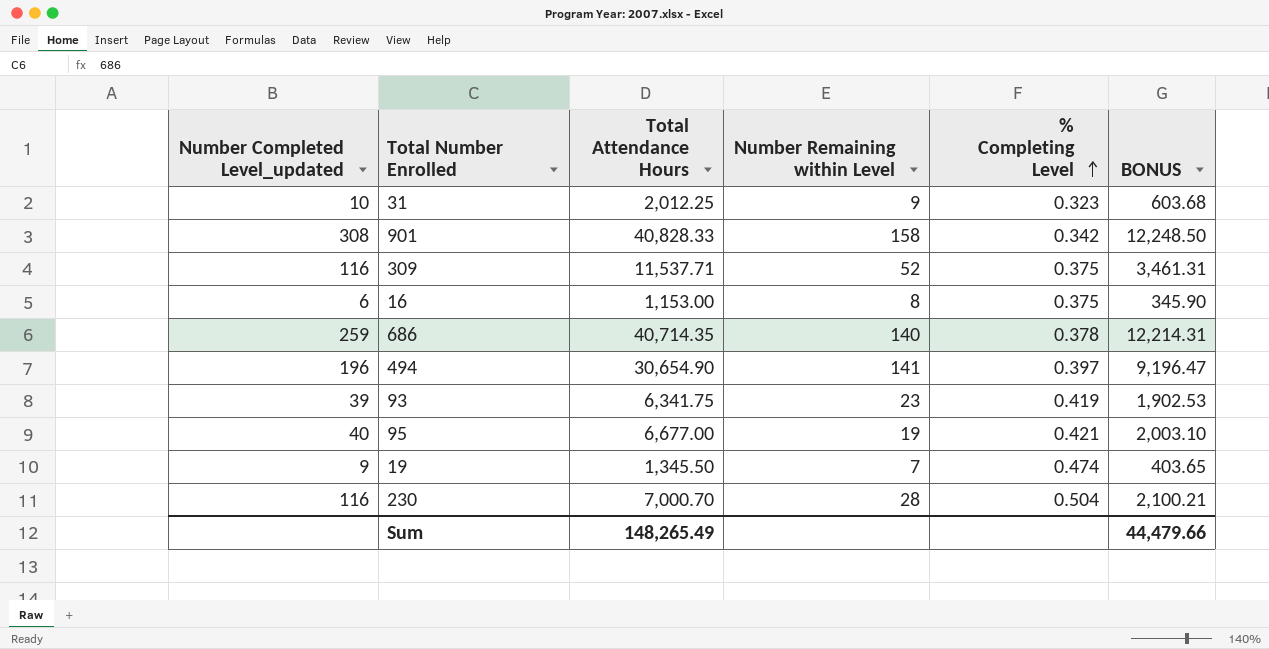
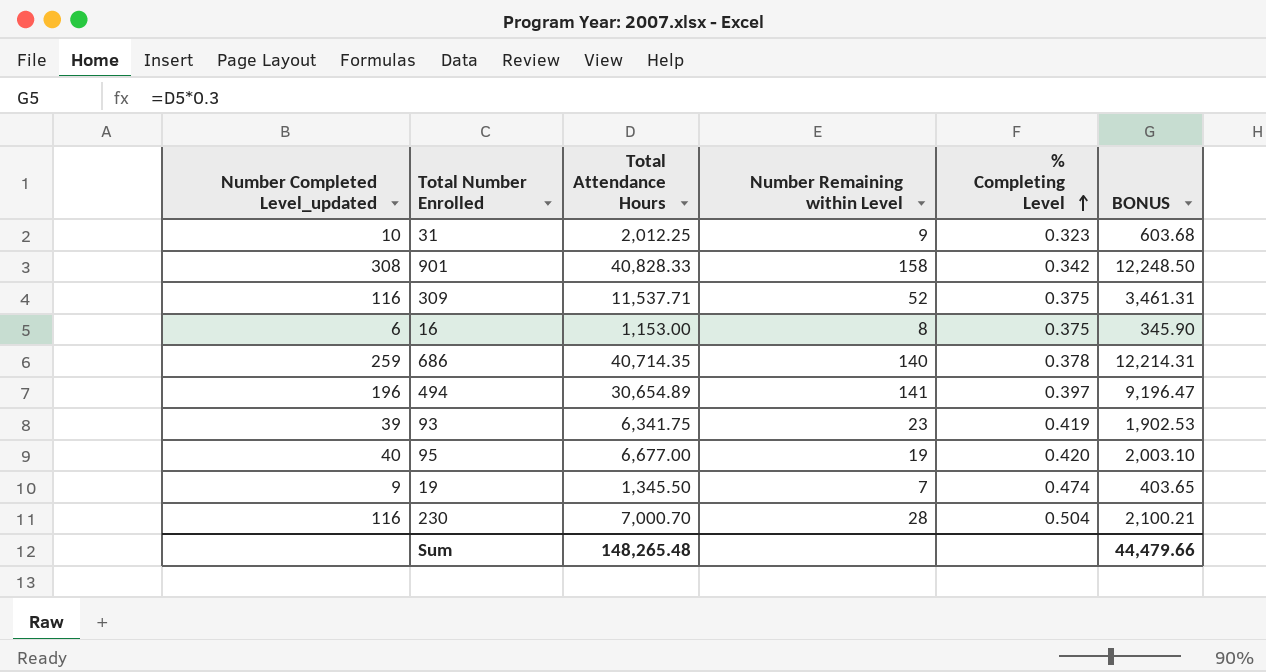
494 | Total Attendance Hours: 30,654.90 -> 30,654.89
95 | % Completing Level: 0.421 -> 0.420
Sum | Total Attendance Hours: 148,265.49 -> 148,265.48

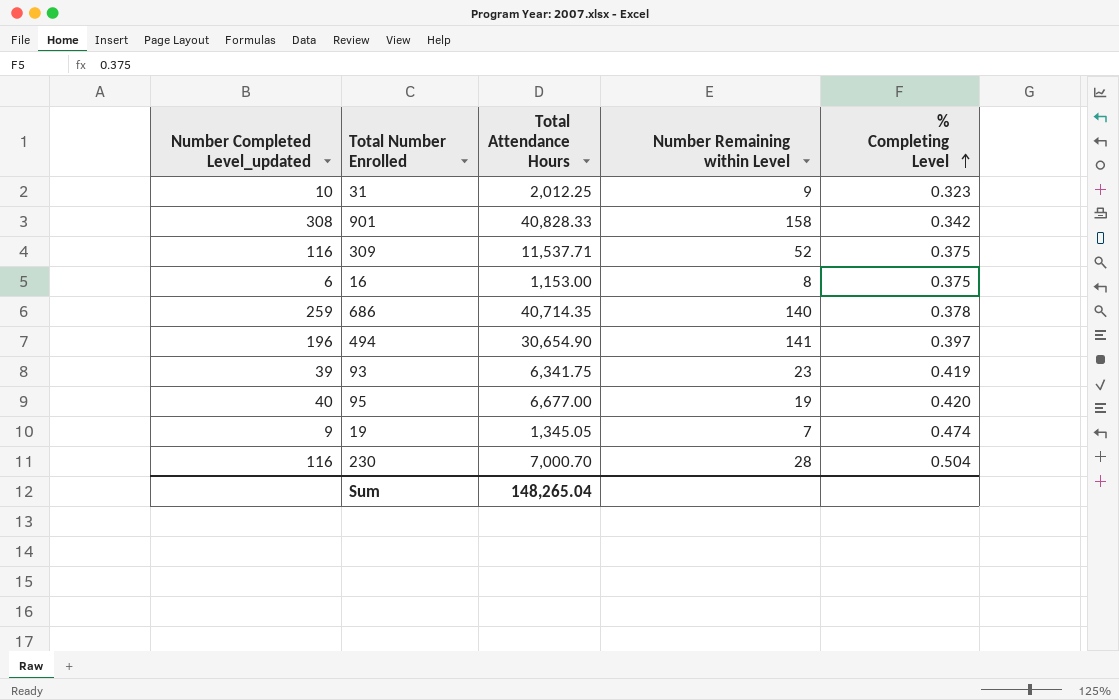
column BONUS | formula: [Total Attendance Hours] * 0.3 -> none
494 | Total Attendance Hours: 30,654.89 -> 30,654.90
19 | Total Attendance Hours: 1,345.50 -> 1,345.05
Sum | Total Attendance Hours: 148,265.48 -> 148,265.04

